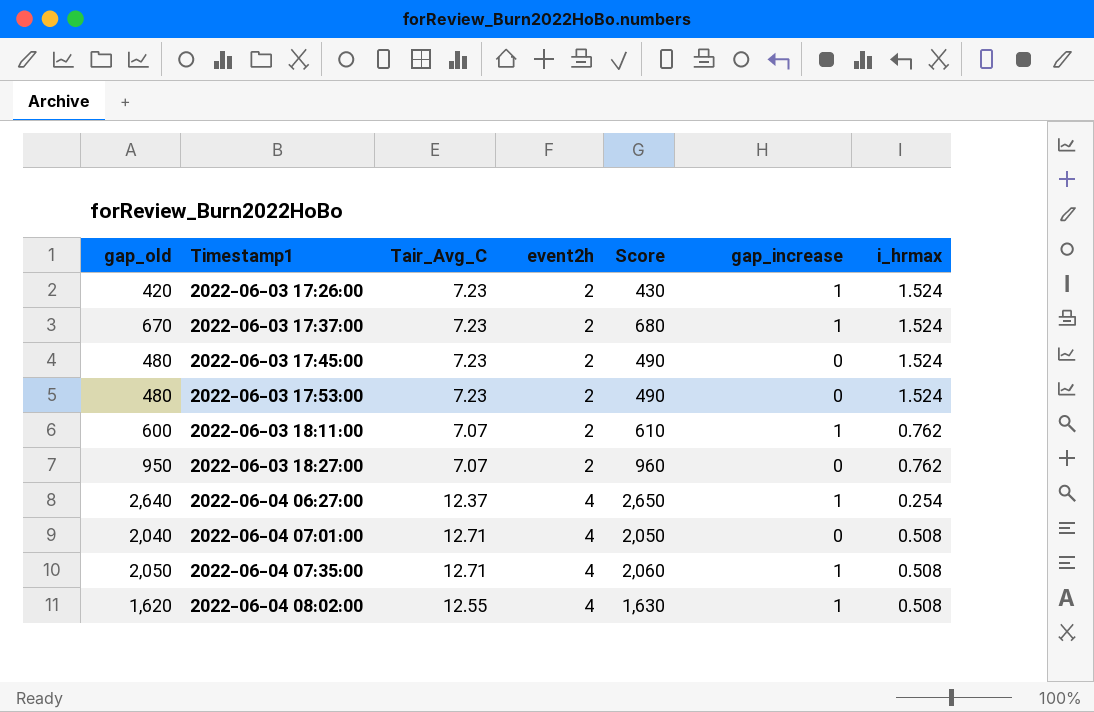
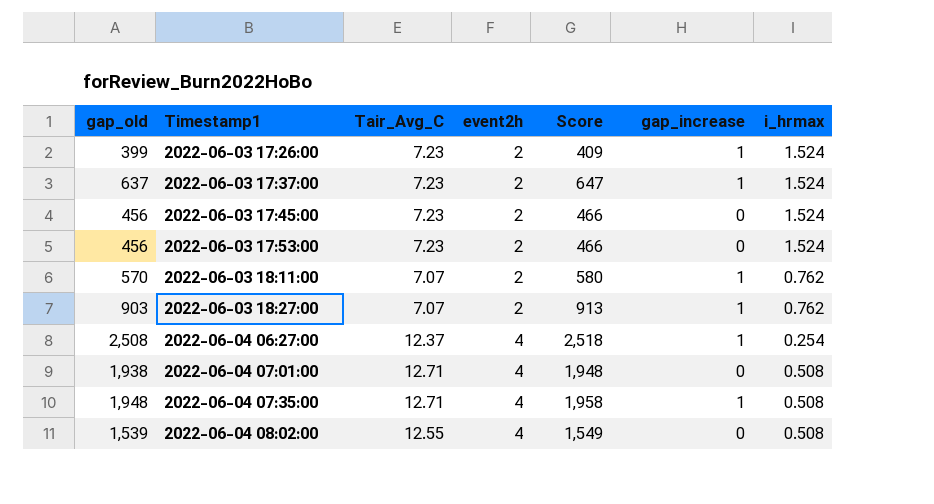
2022-06-03 17:26:00 | gap_old: 420 -> 399
2022-06-03 17:26:00 | Score: 430 -> 409
2022-06-03 17:37:00 | gap_old: 670 -> 637
2022-06-03 17:37:00 | Score: 680 -> 647
2022-06-03 17:45:00 | gap_old: 480 -> 456
2022-06-03 17:45:00 | Score: 490 -> 466
2022-06-03 17:53:00 | gap_old: 480 -> 456
2022-06-03 17:53:00 | Score: 490 -> 466
2022-06-03 18:11:00 | gap_old: 600 -> 570
2022-06-03 18:11:00 | Score: 610 -> 580
2022-06-03 18:27:00 | gap_old: 950 -> 903
2022-06-03 18:27:00 | Score: 960 -> 913
2022-06-03 18:27:00 | gap_increase: 0 -> 1
2022-06-04 06:27:00 | gap_old: 2,640 -> 2,508
2022-06-04 06:27:00 | Score: 2,650 -> 2,518
2022-06-04 07:01:00 | gap_old: 2,040 -> 1,938
2022-06-04 07:01:00 | Score: 2,050 -> 1,948
2022-06-04 07:35:00 | gap_old: 2,050 -> 1,948
2022-06-04 07:35:00 | Score: 2,060 -> 1,958
2022-06-04 08:02:00 | gap_old: 1,620 -> 1,539
2022-06-04 08:02:00 | Score: 1,630 -> 1,549
2022-06-04 08:02:00 | gap_increase: 1 -> 0

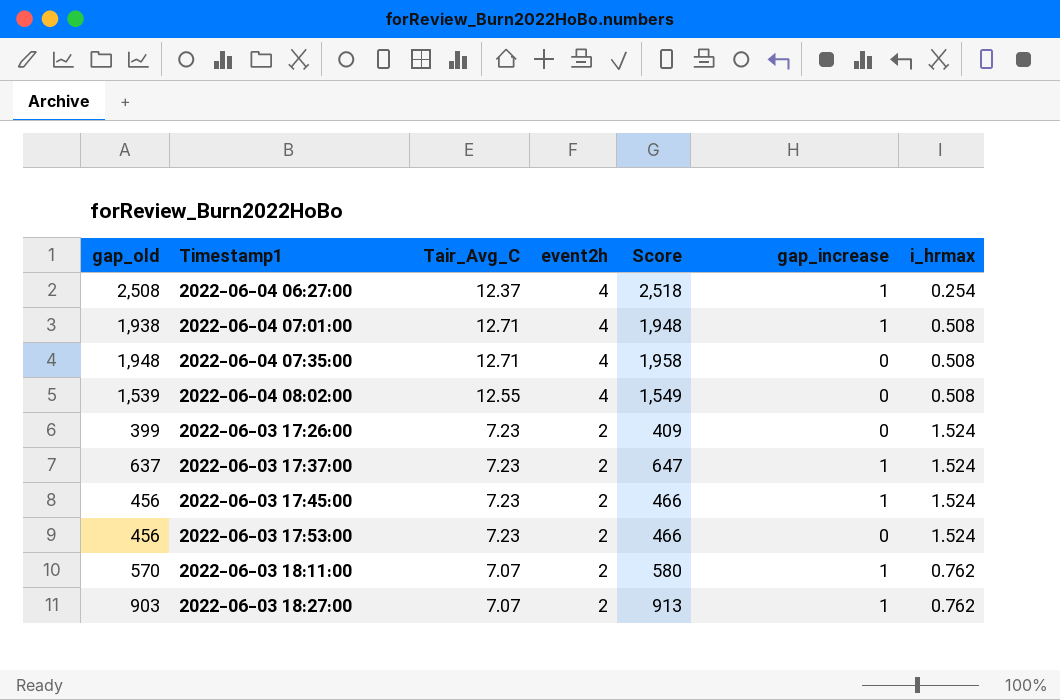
row order: Timestamp1 ascending -> event2h descending
2022-06-04 07:01:00 | gap_increase: 0 -> 1
2022-06-04 07:35:00 | gap_increase: 1 -> 0
2022-06-03 17:26:00 | gap_increase: 1 -> 0
2022-06-03 17:45:00 | gap_increase: 0 -> 1

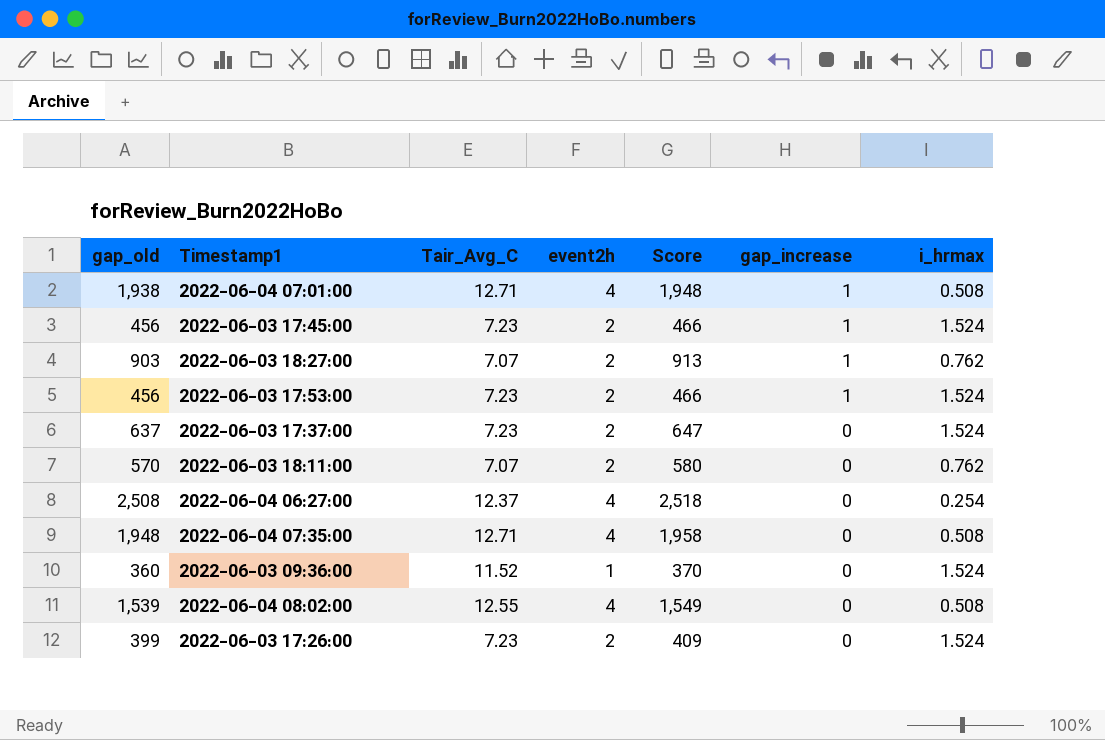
row order: event2h descending -> gap_increase descending
2022-06-03 17:53:00 | gap_increase: 0 -> 1
2022-06-03 17:37:00 | gap_increase: 1 -> 0
2022-06-03 18:11:00 | gap_increase: 1 -> 0
2022-06-04 06:27:00 | gap_increase: 1 -> 0
row 2022-06-03 09:36:00: none -> 360 | 11.52 | 1 | 370 | 0 | 1.524

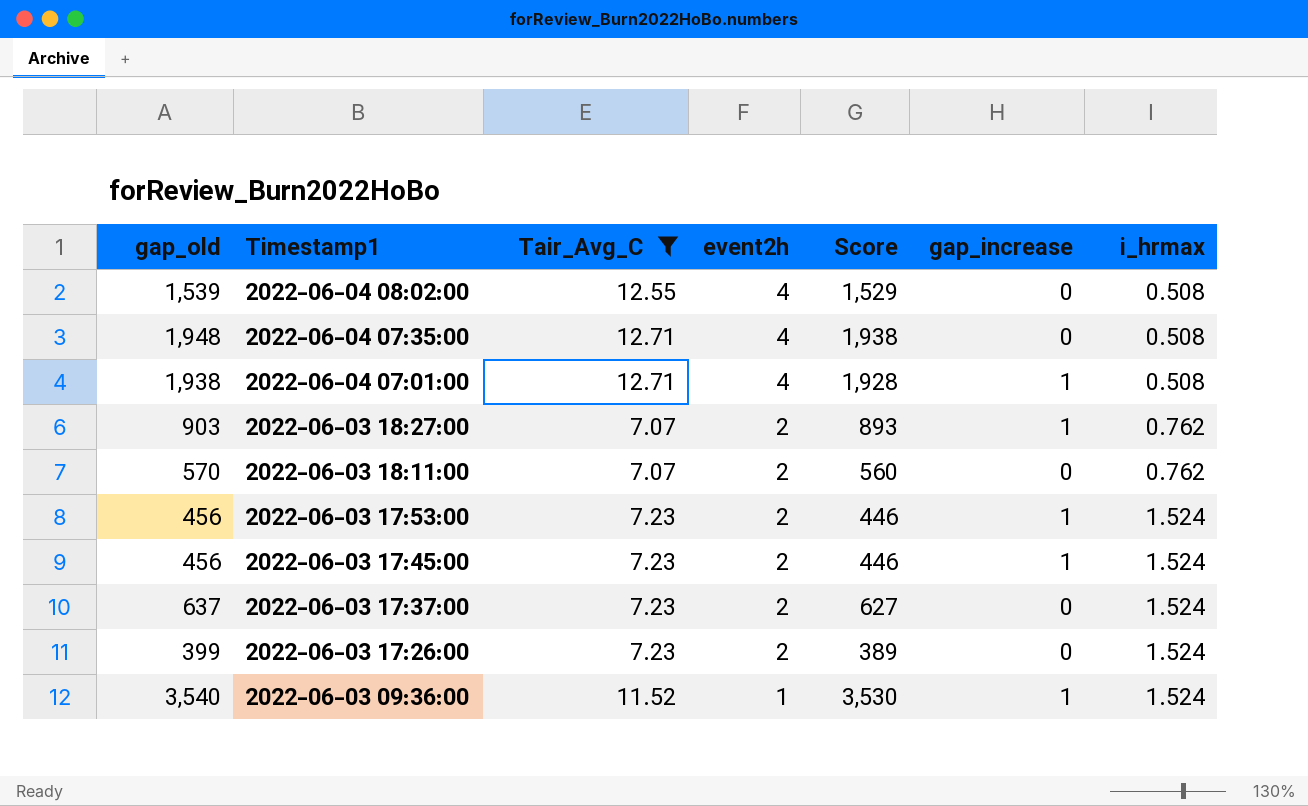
filter: none -> Tair_Avg_C != 12.37
row order: gap_increase descending -> Timestamp1 descending
column Score | formula: [gap_old] + 10 -> [gap_old] - 10
2022-06-03 09:36:00 | gap_old: 360 -> 3,540
2022-06-03 09:36:00 | gap_increase: 0 -> 1

